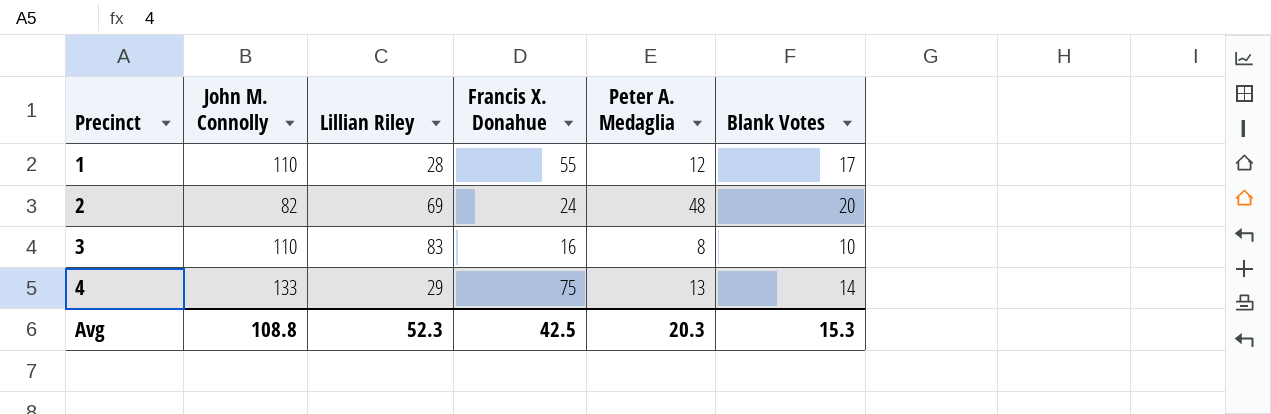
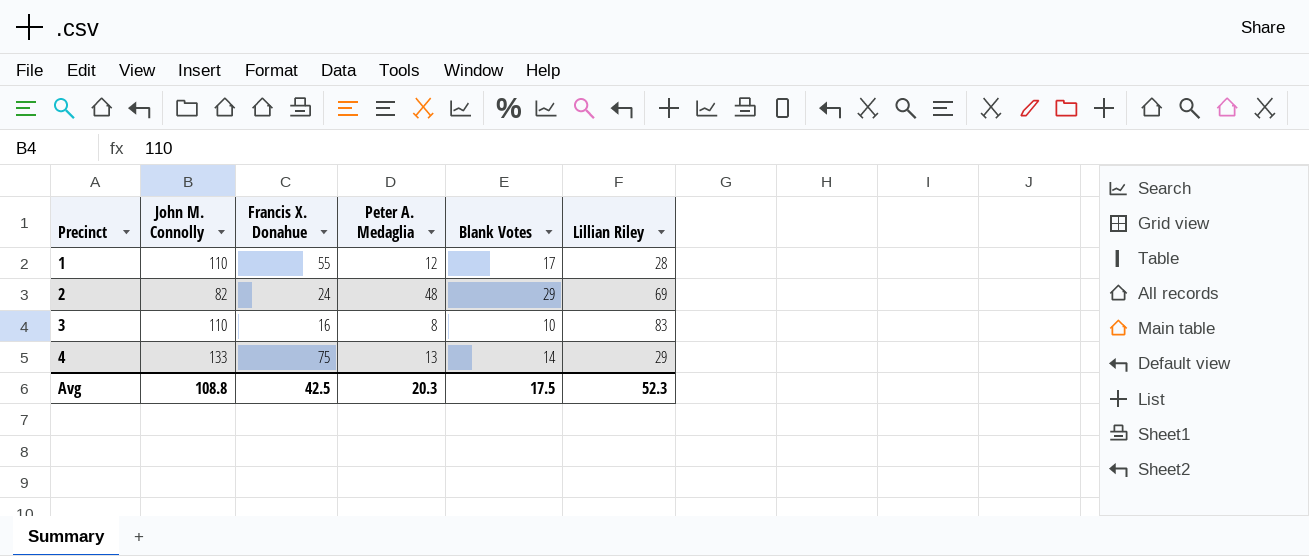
column Lillian Riley | position: 3 -> 6
2 | Blank Votes: 20 -> 29
Avg | Blank Votes: 15.3 -> 17.5

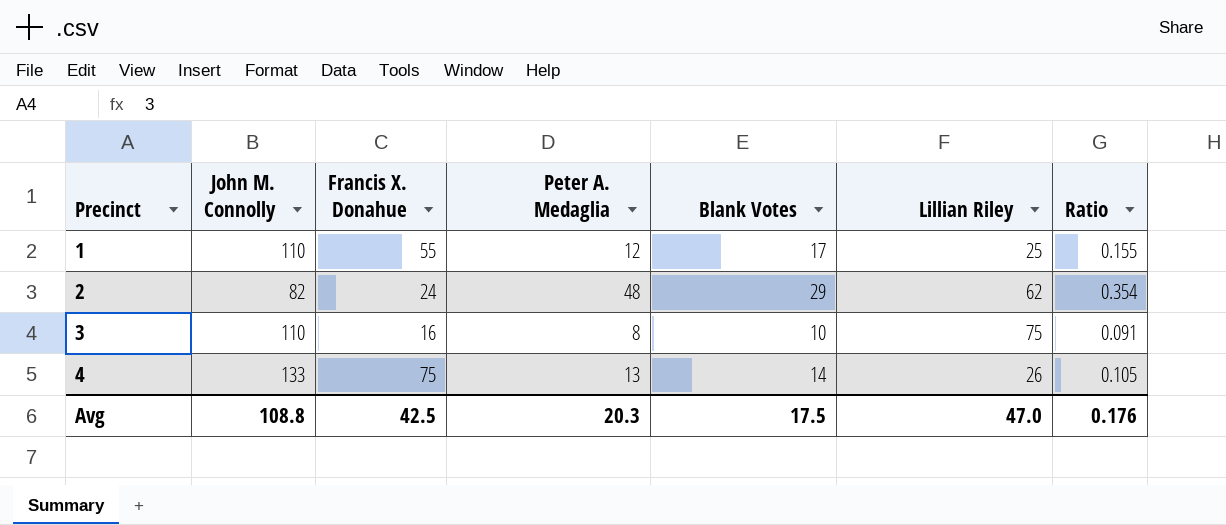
column Ratio | formula: none -> [Blank Votes] / [John M. Connolly]
1 | Lillian Riley: 28 -> 25
2 | Lillian Riley: 69 -> 62
3 | Lillian Riley: 83 -> 75
4 | Lillian Riley: 29 -> 26
Avg | Lillian Riley: 52.3 -> 47.0

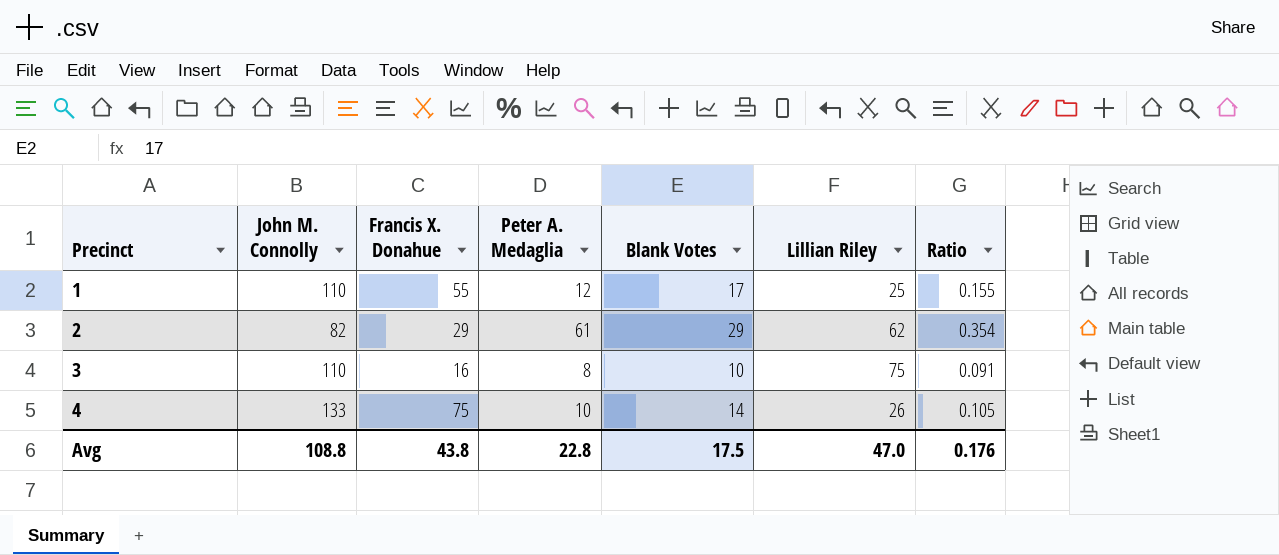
2 | Francis X. Donahue: 24 -> 29
2 | Peter A. Medaglia: 48 -> 61
4 | Peter A. Medaglia: 13 -> 10
Avg | Francis X. Donahue: 42.5 -> 43.8
Avg | Peter A. Medaglia: 20.3 -> 22.8

